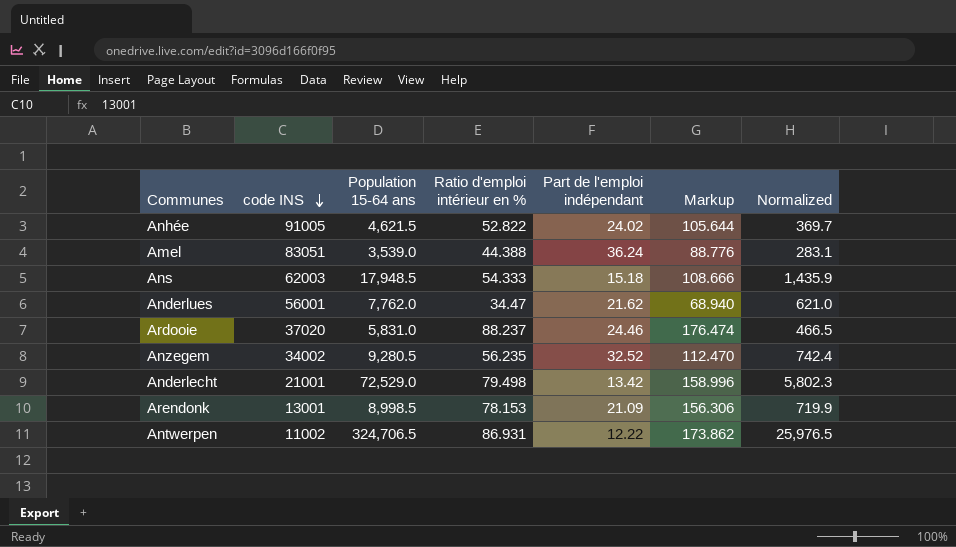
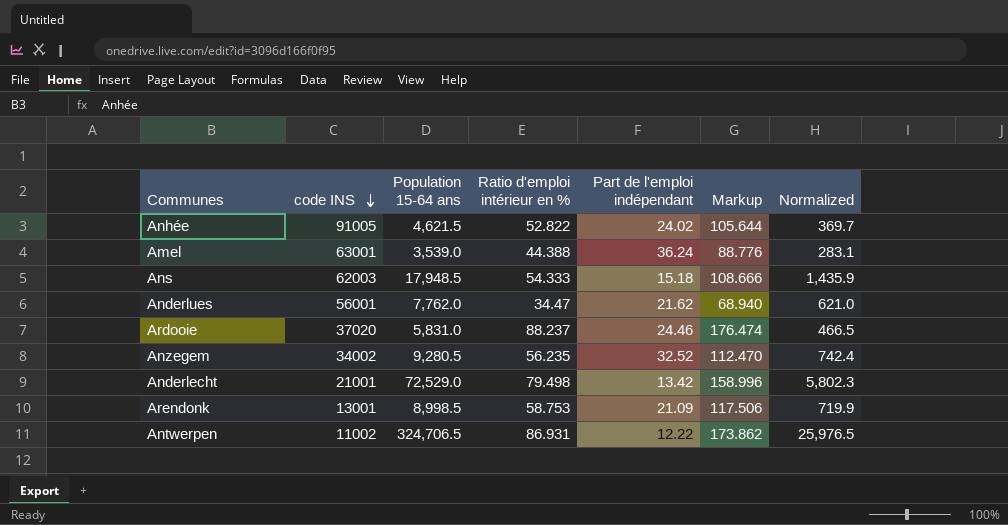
Amel | code INS: 83051 -> 63001
Arendonk | Ratio d'emploi intérieur en %: 78.153 -> 58.753
Arendonk | Markup: 156.306 -> 117.506

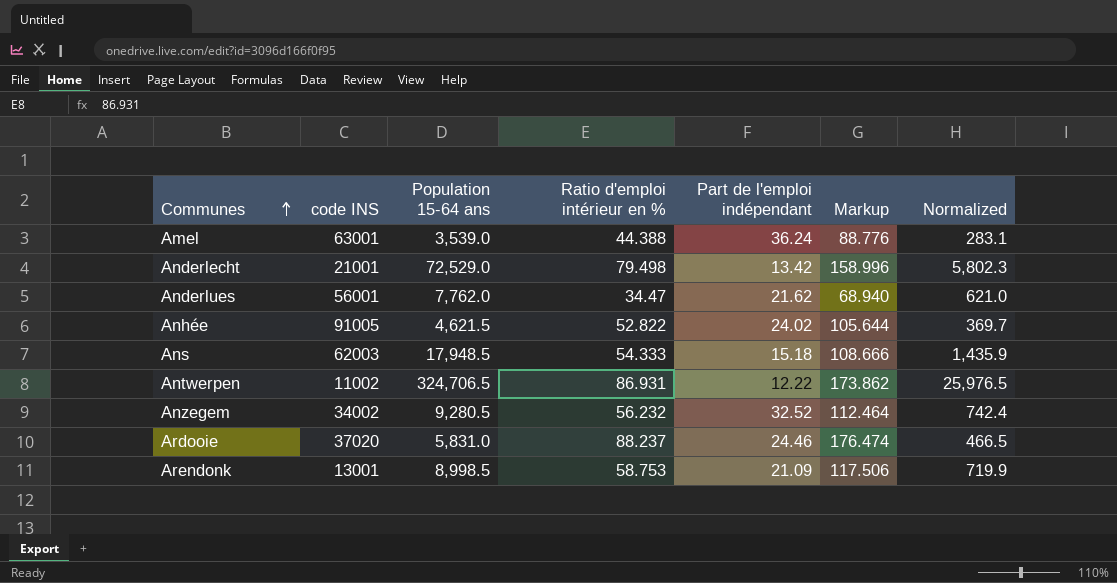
row order: code INS descending -> Communes ascending
Anzegem | Ratio d'emploi intérieur en %: 56.235 -> 56.232
Anzegem | Markup: 112.470 -> 112.464

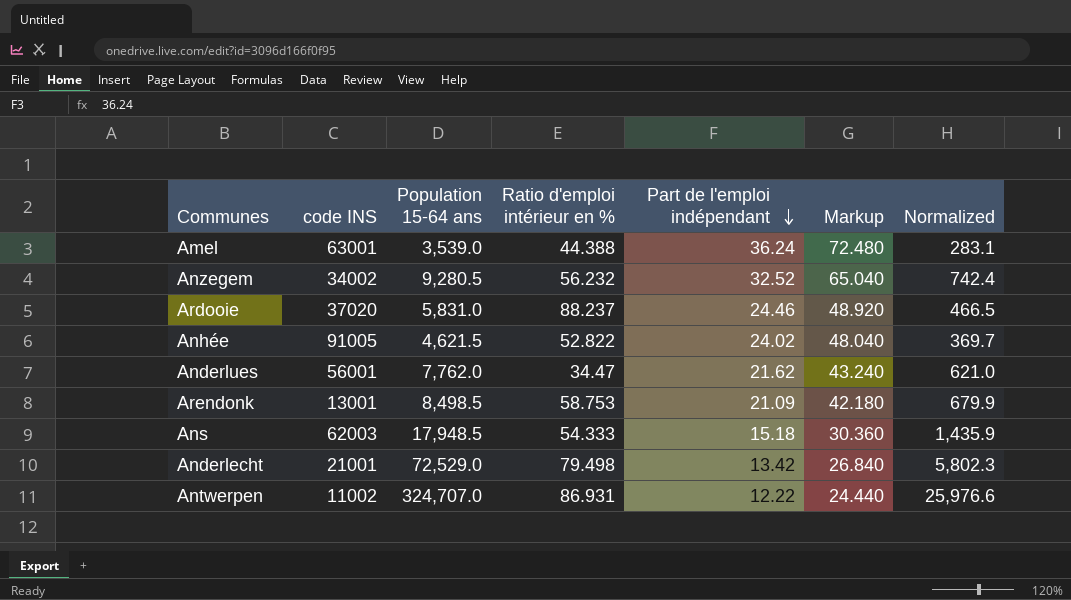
row order: Communes ascending -> Part de l'emploi indépendant descending
column Markup | formula: [Ratio d'emploi intérieur en %] * 2 -> [Part de l'emploi indépendant] * 2
Arendonk | Population 15-64 ans: 8,998.5 -> 8,498.5
Arendonk | Normalized: 719.9 -> 679.9
Antwerpen | Population 15-64 ans: 324,706.5 -> 324,707.0
Antwerpen | Normalized: 25,976.5 -> 25,976.6

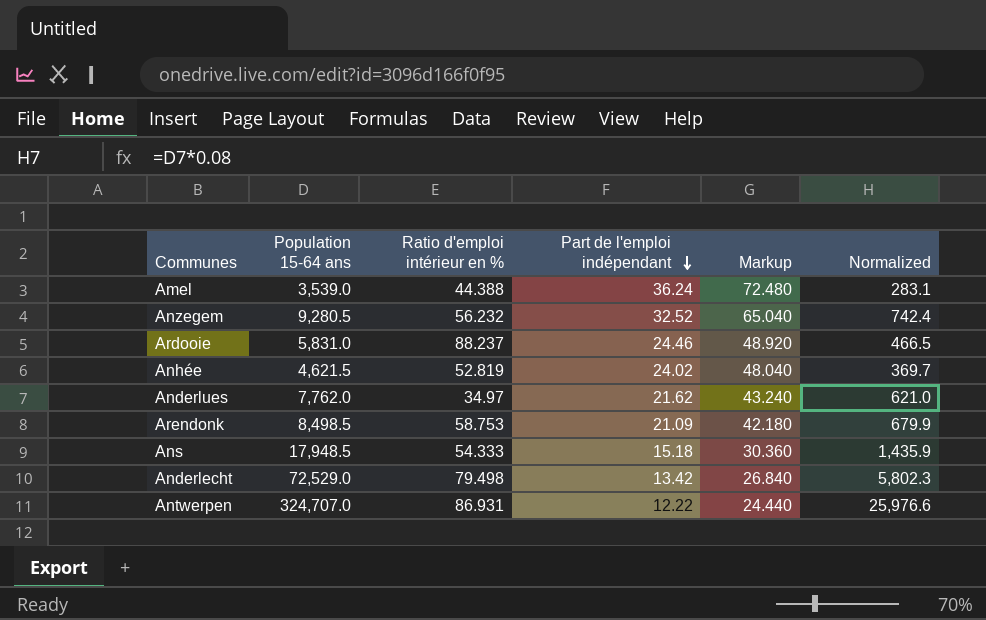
column code INS | position: 2 -> none
Anhée | Ratio d'emploi intérieur en %: 52.822 -> 52.819
Anderlues | Ratio d'emploi intérieur en %: 34.47 -> 34.97

